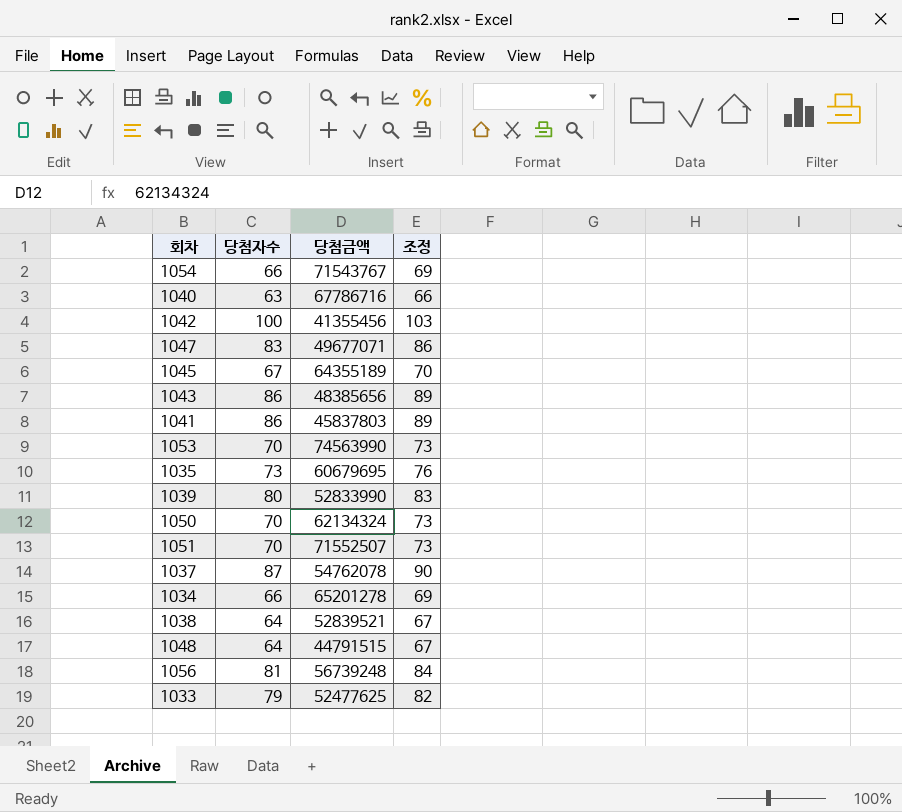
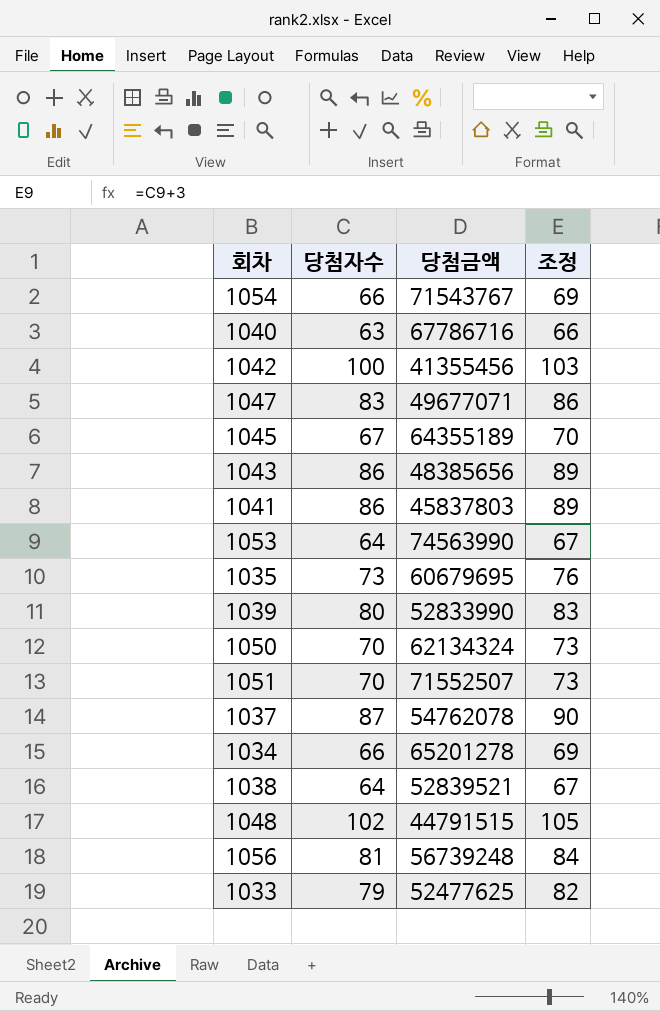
1053 | 당첨자수: 70 -> 64
1053 | 조정: 73 -> 67
1048 | 당첨자수: 64 -> 102
1048 | 조정: 67 -> 105

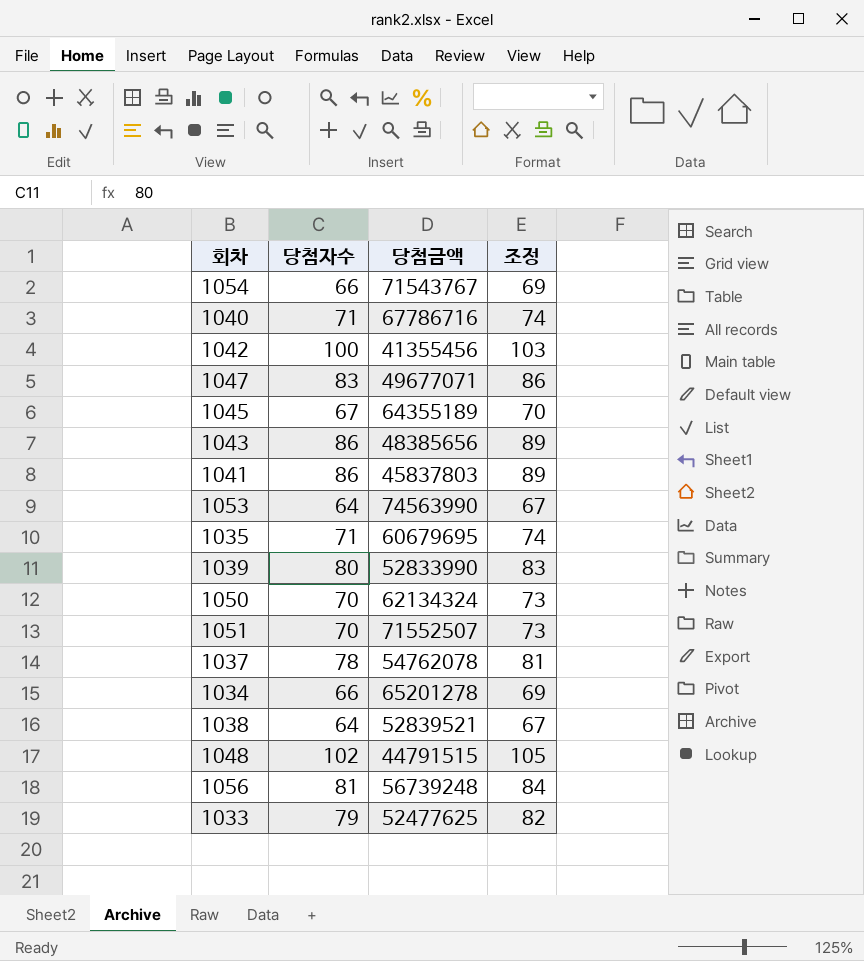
1040 | 당첨자수: 63 -> 71
1040 | 조정: 66 -> 74
1035 | 당첨자수: 73 -> 71
1035 | 조정: 76 -> 74
1037 | 당첨자수: 87 -> 78
1037 | 조정: 90 -> 81

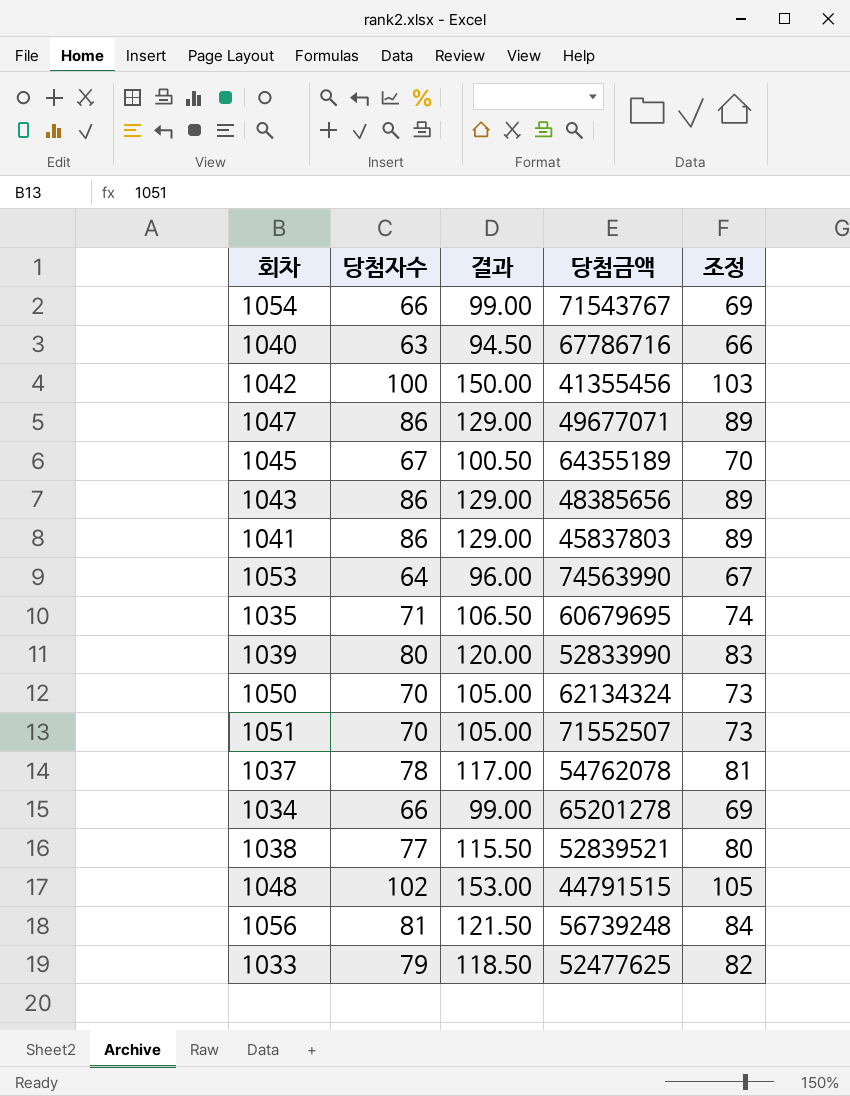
column 결과 | formula: none -> [당첨자수] * 1.5
1040 | 당첨자수: 71 -> 63
1040 | 조정: 74 -> 66
1047 | 당첨자수: 83 -> 86
1047 | 조정: 86 -> 89
1038 | 당첨자수: 64 -> 77
1038 | 조정: 67 -> 80

